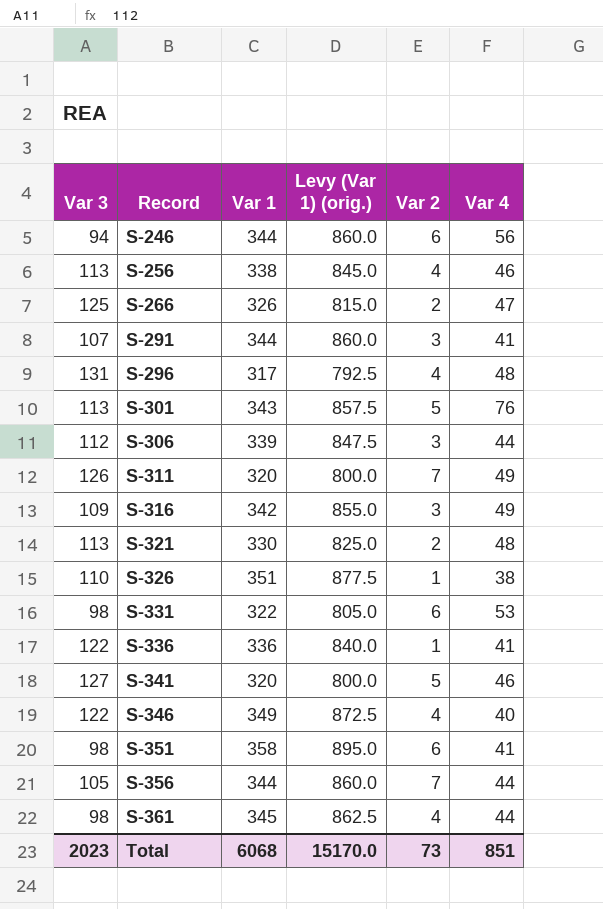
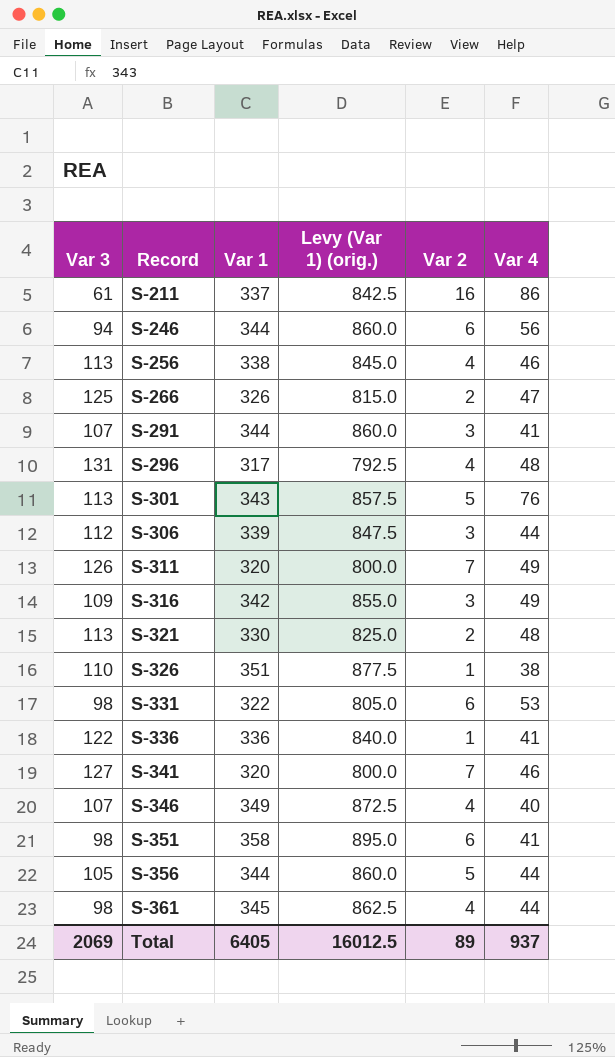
row S-211: none -> 61 | 337 | 842.5 | 16 | 86
S-341 | Var 2: 5 -> 7
S-346 | Var 3: 122 -> 107
S-356 | Var 2: 7 -> 5
Total | Var 3: 2023 -> 2069
Total | Var 1: 6068 -> 6405
Total | Levy (Var 1) (orig.): 15170.0 -> 16012.5
Total | Var 2: 73 -> 89
Total | Var 4: 851 -> 937

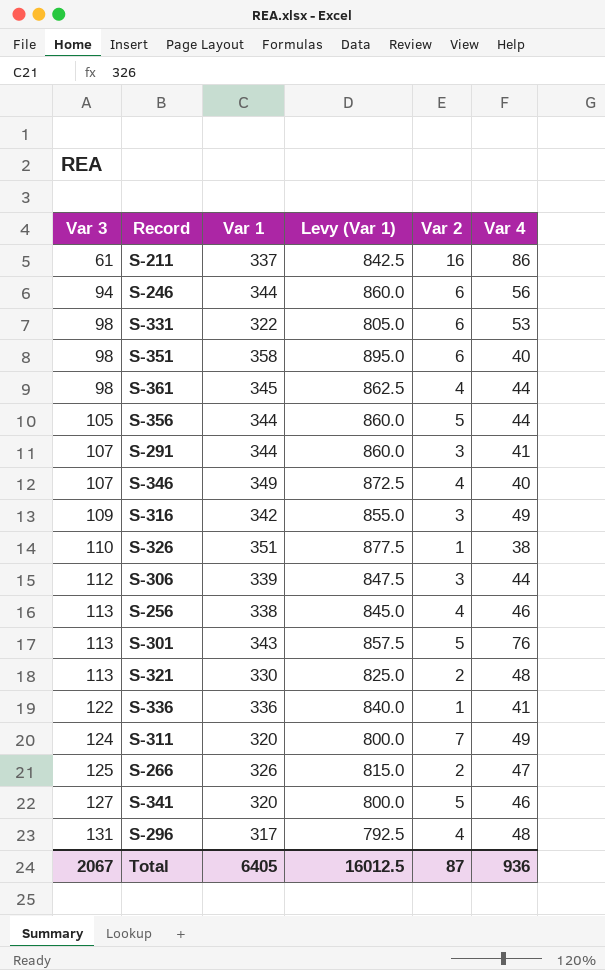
row order: Record ascending -> Var 3 ascending
column name: Levy (Var 1) (orig.) -> Levy (Var 1)
S-351 | Var 4: 41 -> 40
S-311 | Var 3: 126 -> 124
S-341 | Var 2: 7 -> 5
Total | Var 3: 2069 -> 2067
Total | Var 2: 89 -> 87
Total | Var 4: 937 -> 936

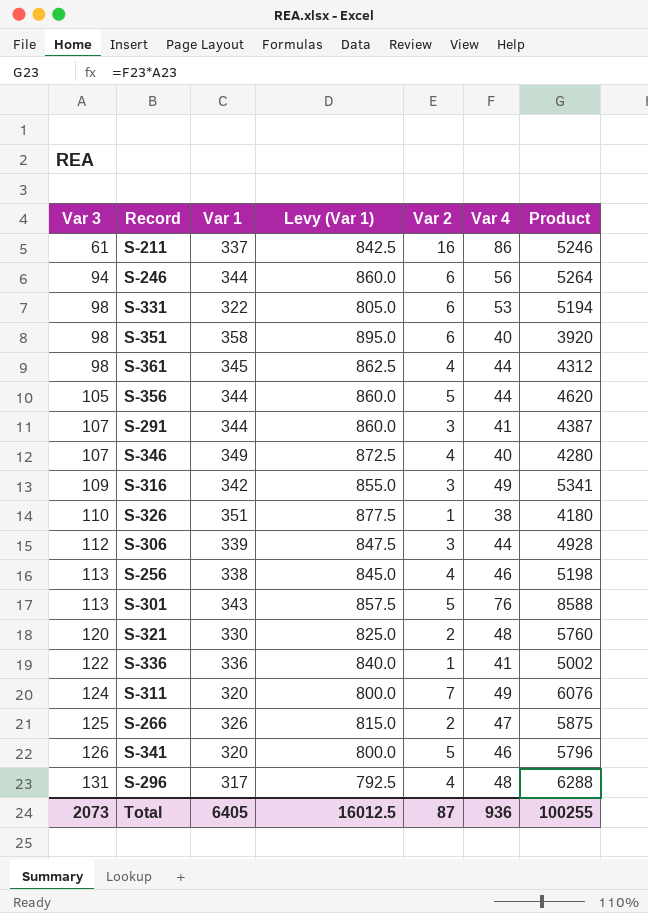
column Product | formula: none -> [Var 3] * [Var 4]
S-321 | Var 3: 113 -> 120
S-341 | Var 3: 127 -> 126
Total | Var 3: 2067 -> 2073

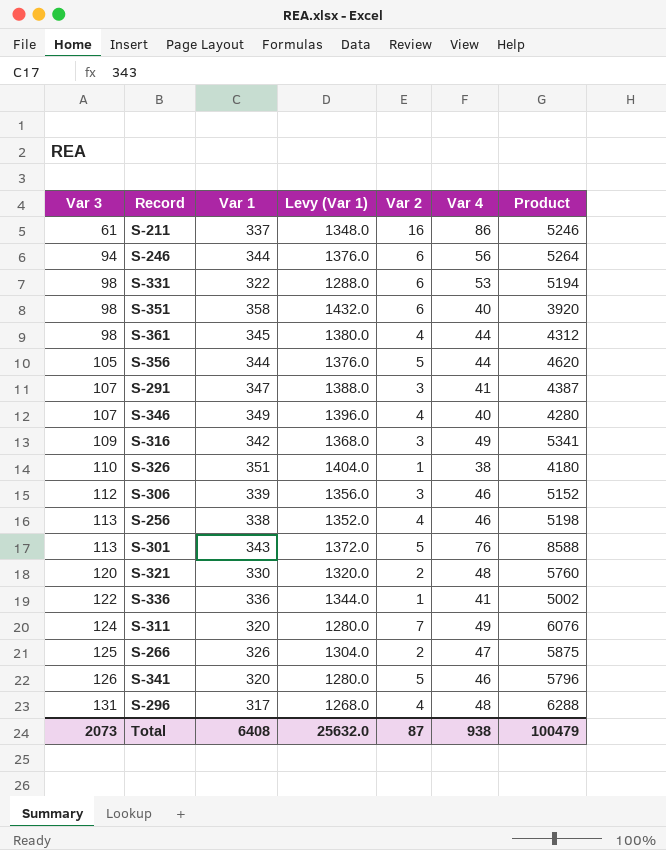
column Levy (Var 1) | formula: [Var 1] * 2.5 -> [Var 1] * 4
S-291 | Var 1: 344 -> 347
S-306 | Var 4: 44 -> 46
S-306 | Product: 4928 -> 5152
Total | Var 1: 6405 -> 6408
Total | Levy (Var 1): 16012.5 -> 25632.0
Total | Var 4: 936 -> 938
Total | Product: 100255 -> 100479

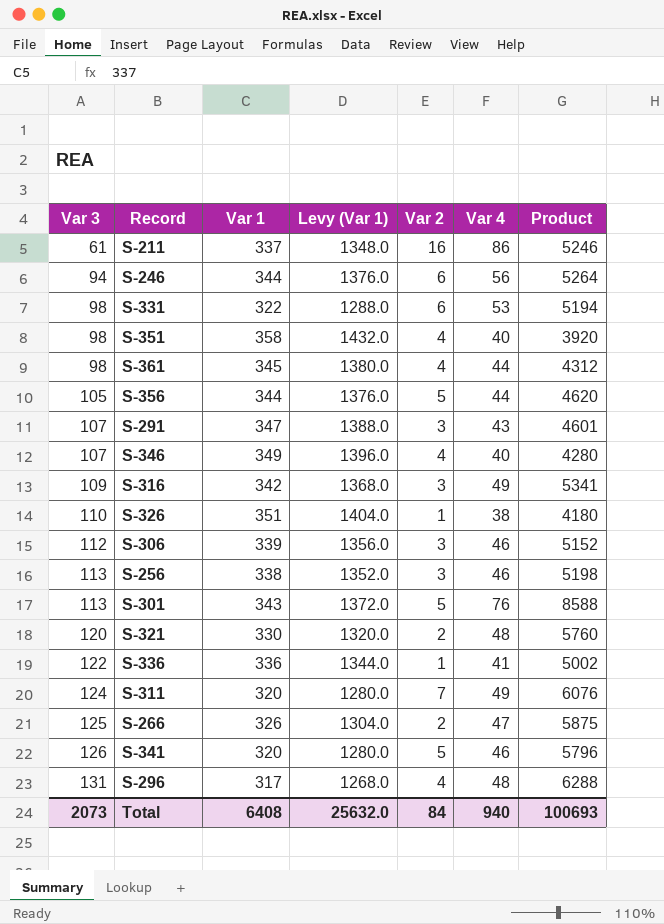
S-351 | Var 2: 6 -> 4
S-291 | Var 4: 41 -> 43
S-291 | Product: 4387 -> 4601
S-256 | Var 2: 4 -> 3
Total | Var 2: 87 -> 84
Total | Var 4: 938 -> 940
Total | Product: 100479 -> 100693

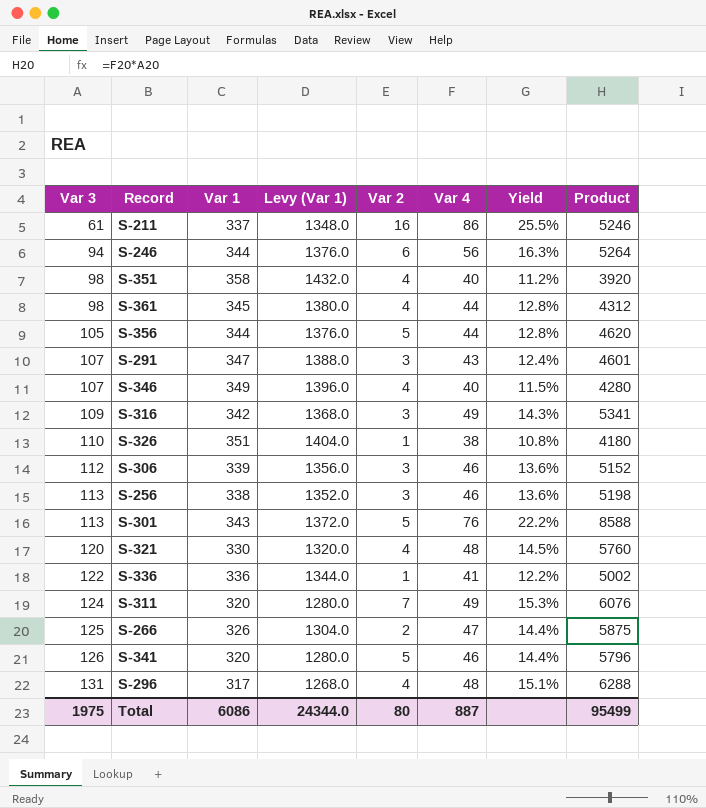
column Yield | formula: none -> [Var 4] / [Var 1]
row S-331: 98 | 322 | 1288.0 | 6 | 53 | 5194 -> none
S-321 | Var 2: 2 -> 4
Total | Var 3: 2073 -> 1975
Total | Var 1: 6408 -> 6086
Total | Levy (Var 1): 25632.0 -> 24344.0
Total | Var 2: 84 -> 80
Total | Var 4: 940 -> 887
Total | Product: 100693 -> 95499

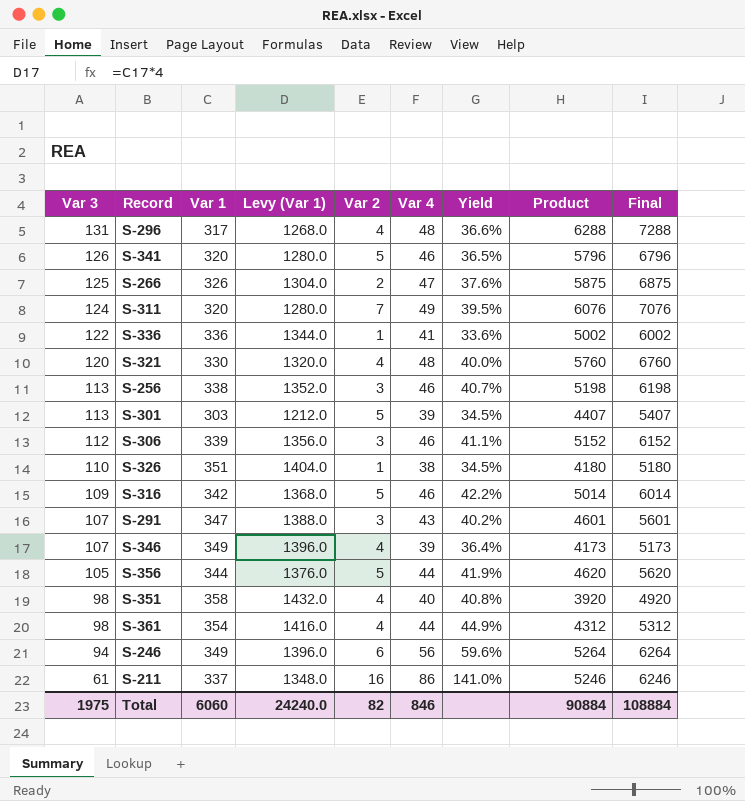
row order: Var 3 ascending -> Var 3 descending
column Yield | formula: [Var 4] / [Var 1] -> [Var 4] / [Var 3]
column Final | formula: none -> [Product] + 1000
S-301 | Var 1: 343 -> 303
S-301 | Levy (Var 1): 1372.0 -> 1212.0
S-301 | Var 4: 76 -> 39
S-301 | Product: 8588 -> 4407
S-316 | Var 2: 3 -> 5
S-316 | Var 4: 49 -> 46
S-316 | Product: 5341 -> 5014
S-346 | Var 4: 40 -> 39
S-346 | Product: 4280 -> 4173
S-361 | Var 1: 345 -> 354
S-361 | Levy (Var 1): 1380.0 -> 1416.0
S-246 | Var 1: 344 -> 349
S-246 | Levy (Var 1): 1376.0 -> 1396.0
Total | Var 1: 6086 -> 6060
Total | Levy (Var 1): 24344.0 -> 24240.0
Total | Var 2: 80 -> 82
Total | Var 4: 887 -> 846
Total | Product: 95499 -> 90884

